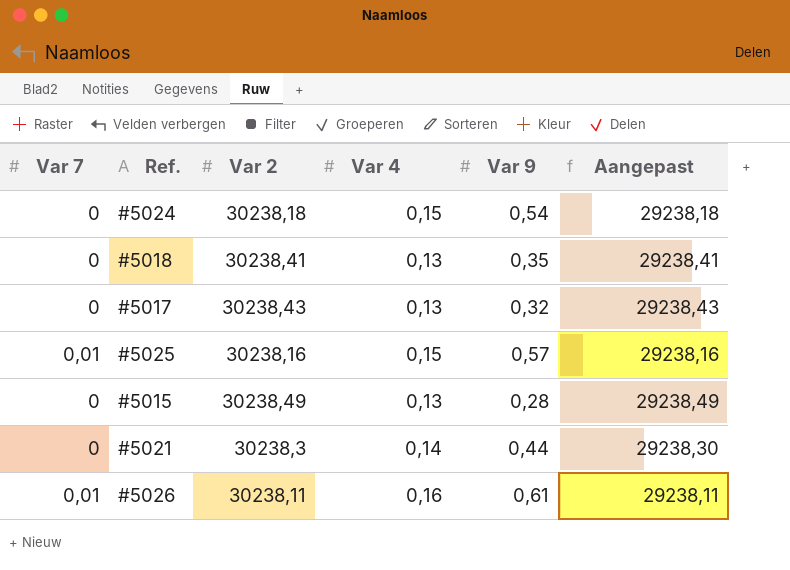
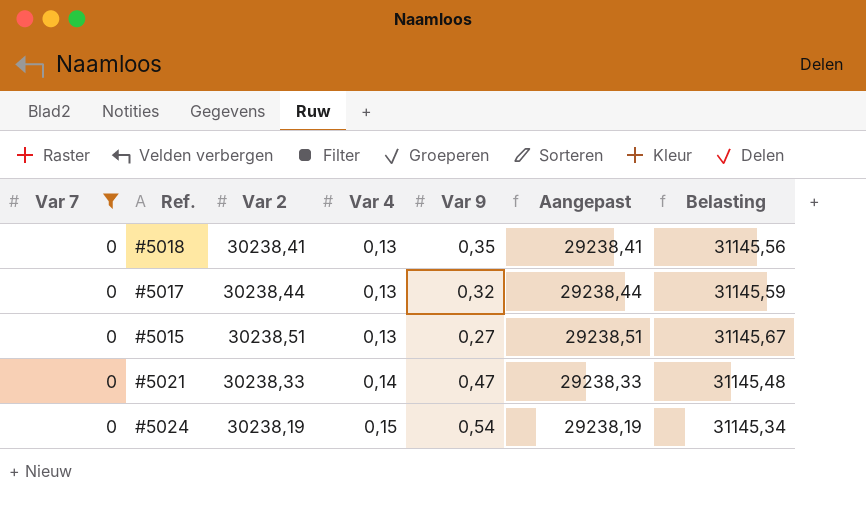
filter: none -> Var 7 = 0
row order: none -> Var 4 ascending
column Belasting | formula: none -> [Var 2] * 1,03
#5017 | Var 2: 30238,43 -> 30238,44
#5017 | Aangepast: 29238,43 -> 29238,44
#5015 | Var 2: 30238,49 -> 30238,51
#5015 | Var 9: 0,28 -> 0,27
#5015 | Aangepast: 29238,49 -> 29238,51
#5021 | Var 2: 30238,3 -> 30238,33
#5021 | Var 9: 0,44 -> 0,47
#5021 | Aangepast: 29238,30 -> 29238,33
#5024 | Var 2: 30238,18 -> 30238,19
#5024 | Aangepast: 29238,18 -> 29238,19

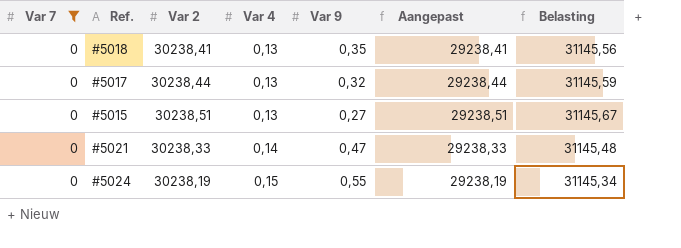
#5024 | Var 9: 0,54 -> 0,55

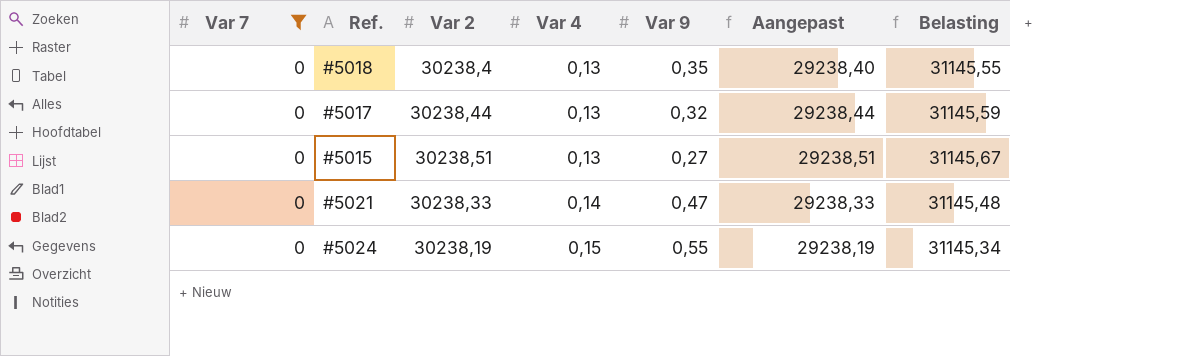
#5018 | Var 2: 30238,41 -> 30238,4
#5018 | Aangepast: 29238,41 -> 29238,40
#5018 | Belasting: 31145,56 -> 31145,55

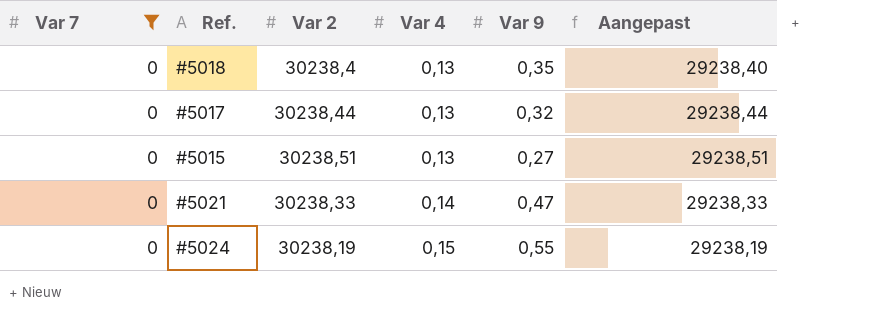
column Belasting | formula: [Var 2] * 1,03 -> none

